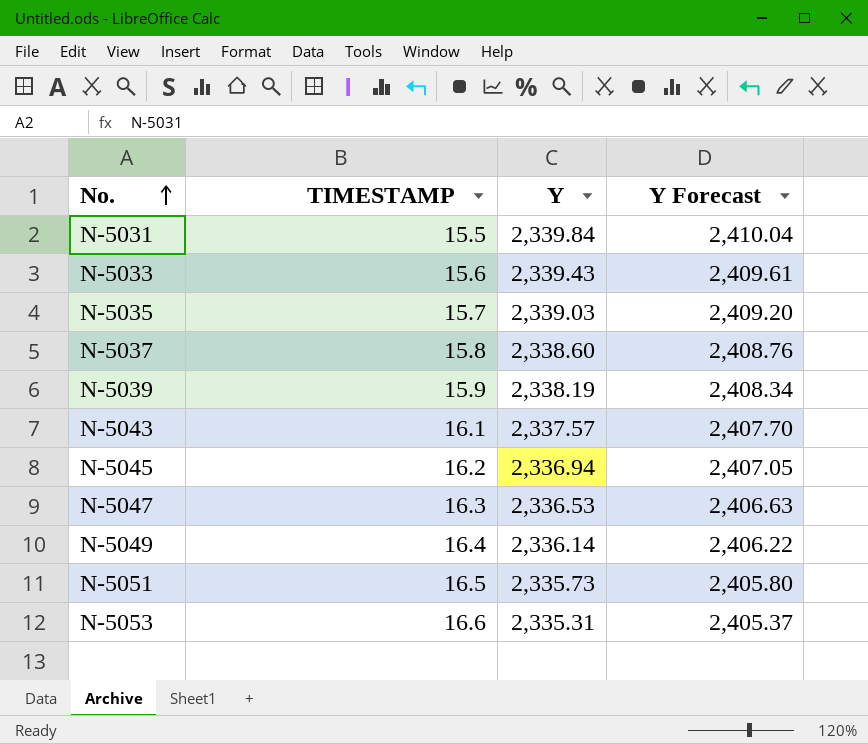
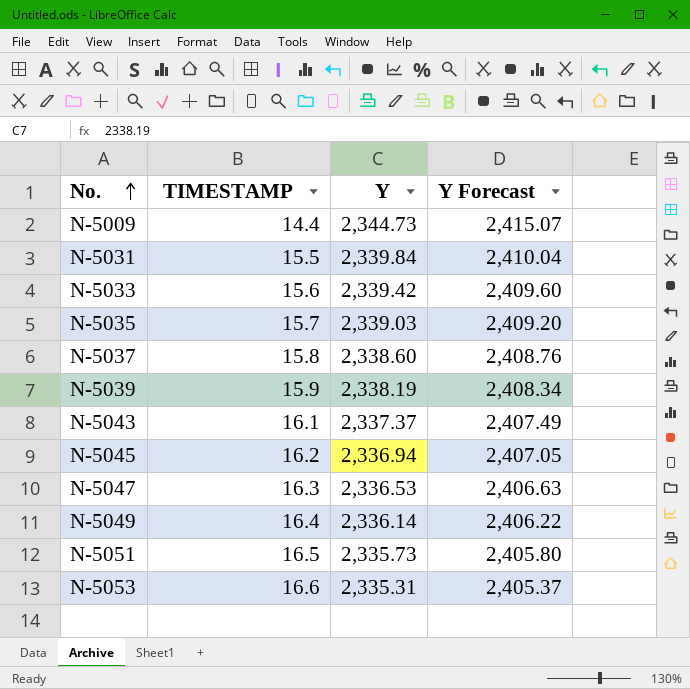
row N-5009: none -> 14.4 | 2,344.73 | 2,415.07
N-5033 | Y: 2,339.43 -> 2,339.42
N-5033 | Y Forecast: 2,409.61 -> 2,409.60
N-5043 | Y: 2,337.57 -> 2,337.37
N-5043 | Y Forecast: 2,407.70 -> 2,407.49

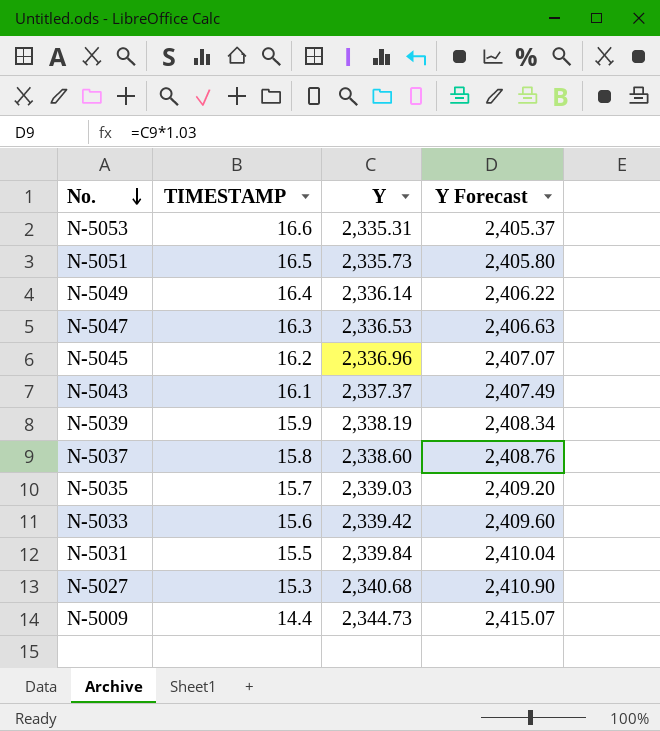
row order: No. ascending -> No. descending
N-5045 | Y: 2,336.94 -> 2,336.96
N-5045 | Y Forecast: 2,407.05 -> 2,407.07
row N-5027: none -> 15.3 | 2,340.68 | 2,410.90

